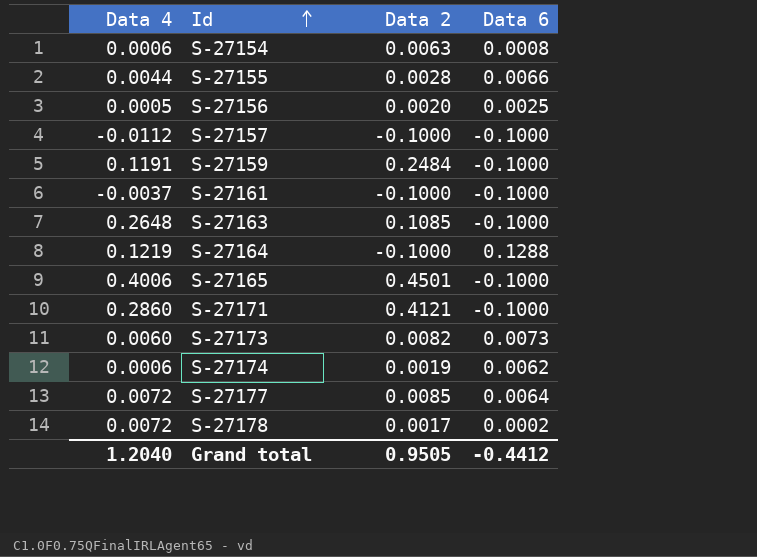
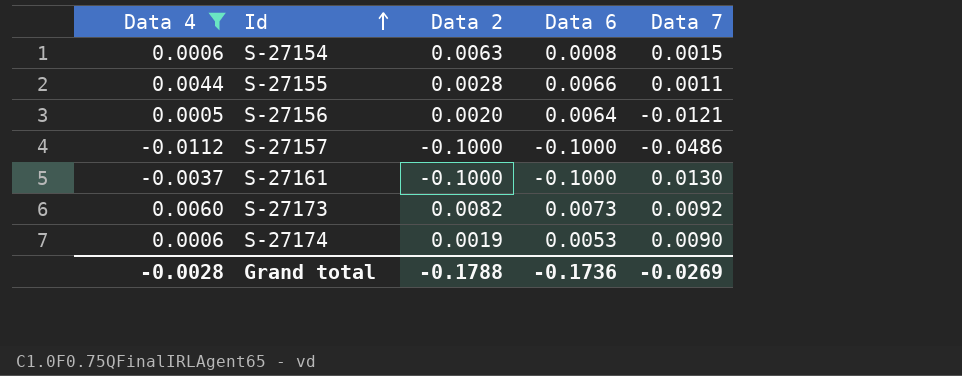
filter: none -> Data 4 <= 0.0060
column Data 7 | position: none -> 5
S-27156 | Data 6: 0.0025 -> 0.0064
S-27174 | Data 6: 0.0062 -> 0.0053
Grand total | Data 4: 1.2040 -> -0.0028
Grand total | Data 2: 0.9505 -> -0.1788
Grand total | Data 6: -0.4412 -> -0.1736

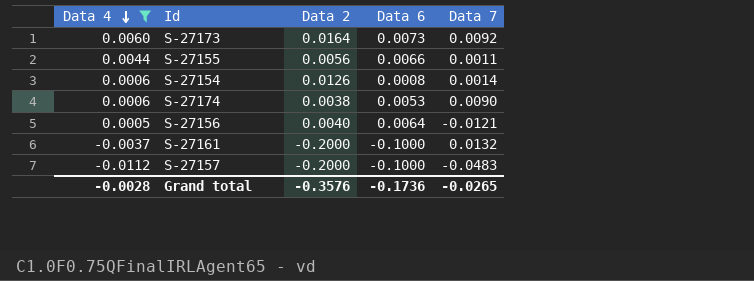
row order: Id ascending -> Data 4 descending
S-27173 | Data 2: 0.0082 -> 0.0164
S-27155 | Data 2: 0.0028 -> 0.0056
S-27154 | Data 2: 0.0063 -> 0.0126
S-27154 | Data 7: 0.0015 -> 0.0014
S-27174 | Data 2: 0.0019 -> 0.0038
S-27156 | Data 2: 0.0020 -> 0.0040
S-27161 | Data 2: -0.1000 -> -0.2000
S-27161 | Data 7: 0.0130 -> 0.0132
S-27157 | Data 2: -0.1000 -> -0.2000
S-27157 | Data 7: -0.0486 -> -0.0483
Grand total | Data 2: -0.1788 -> -0.3576
Grand total | Data 7: -0.0269 -> -0.0265

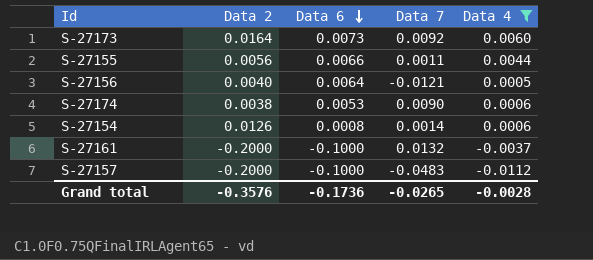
row order: Data 4 descending -> Data 6 descending
column Data 4 | position: 1 -> 5

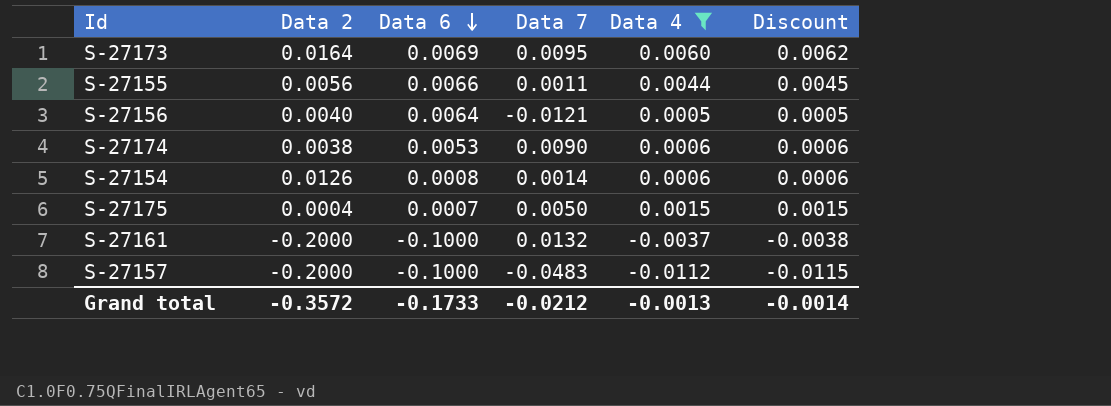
column Discount | formula: none -> [Data 4] * 1.03
S-27173 | Data 6: 0.0073 -> 0.0069
S-27173 | Data 7: 0.0092 -> 0.0095
row S-27175: none -> 0.0004 | 0.0007 | 0.0050 | 0.0015 | 0.0015
Grand total | Data 2: -0.3576 -> -0.3572
Grand total | Data 6: -0.1736 -> -0.1733
Grand total | Data 7: -0.0265 -> -0.0212
Grand total | Data 4: -0.0028 -> -0.0013

